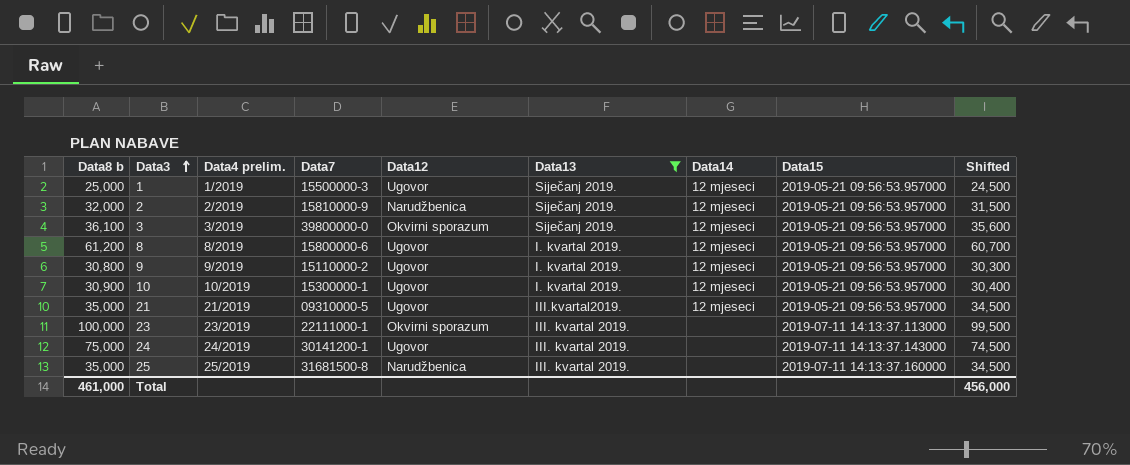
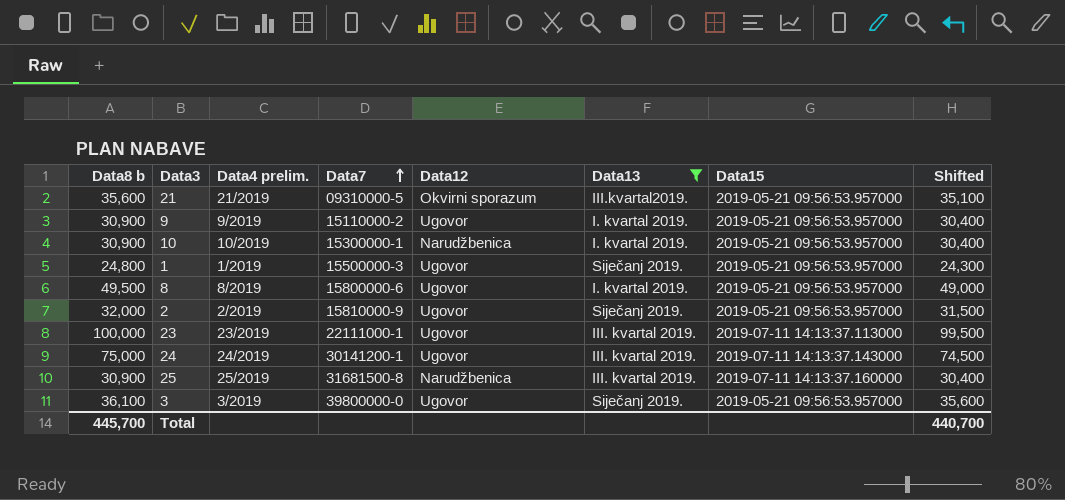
row order: Data3 ascending -> Data7 ascending
column Data14 | position: 7 -> none
21 | Data8 b: 35,000 -> 35,600
21 | Data12: Ugovor -> Okvirni sporazum
21 | Shifted: 34,500 -> 35,100
9 | Data8 b: 30,800 -> 30,900
9 | Shifted: 30,300 -> 30,400
10 | Data12: Ugovor -> Narudžbenica
1 | Data8 b: 25,000 -> 24,800
1 | Shifted: 24,500 -> 24,300
8 | Data8 b: 61,200 -> 49,500
8 | Shifted: 60,700 -> 49,000
2 | Data12: Narudžbenica -> Ugovor
23 | Data12: Okvirni sporazum -> Ugovor
25 | Data8 b: 35,000 -> 30,900
25 | Shifted: 34,500 -> 30,400
3 | Data12: Okvirni sporazum -> Ugovor
Total | Data8 b: 461,000 -> 445,700
Total | Shifted: 456,000 -> 440,700

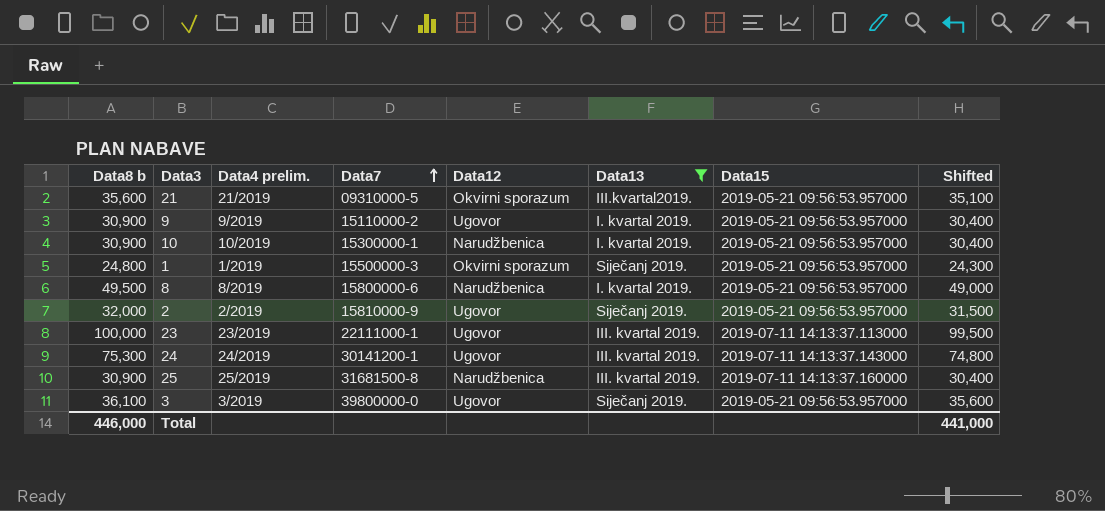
1 | Data12: Ugovor -> Okvirni sporazum
8 | Data12: Ugovor -> Narudžbenica
24 | Data8 b: 75,000 -> 75,300
24 | Shifted: 74,500 -> 74,800
Total | Data8 b: 445,700 -> 446,000
Total | Shifted: 440,700 -> 441,000

